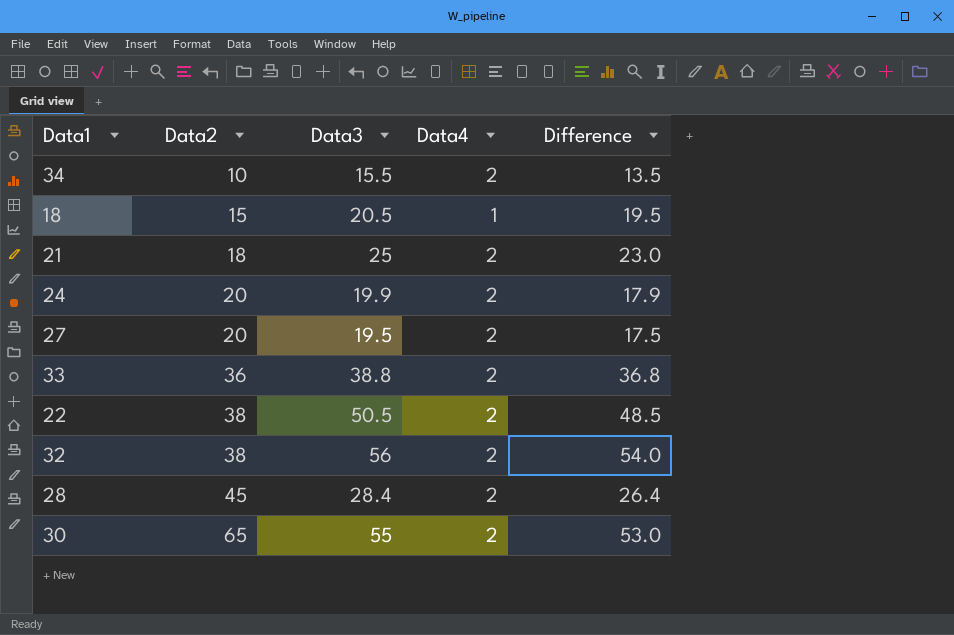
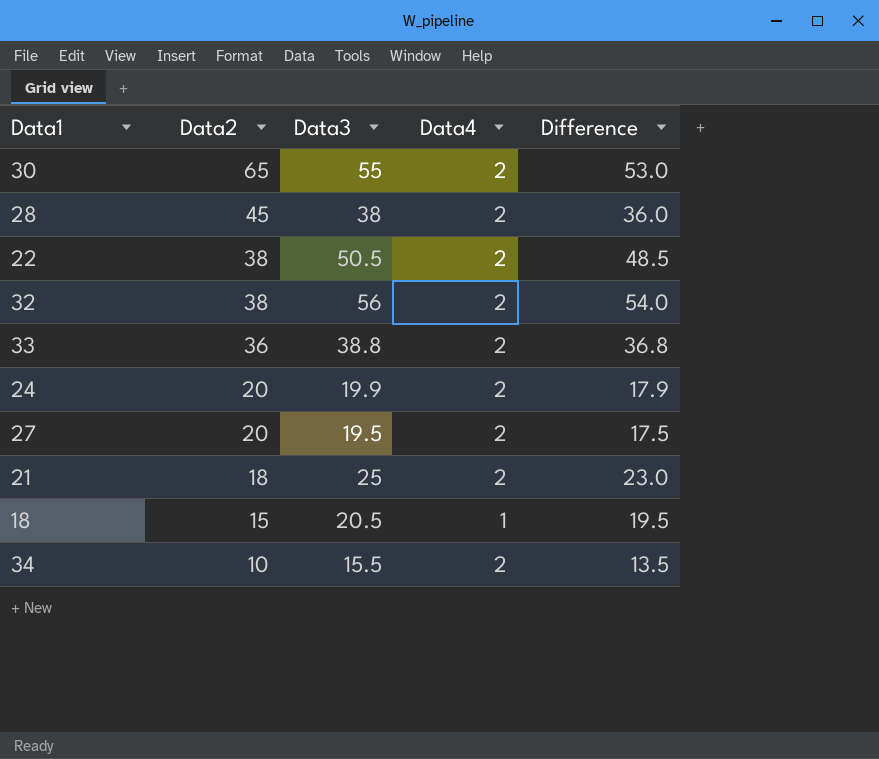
row order: Data2 ascending -> Data2 descending
28 | Data3: 28.4 -> 38
28 | Difference: 26.4 -> 36.0

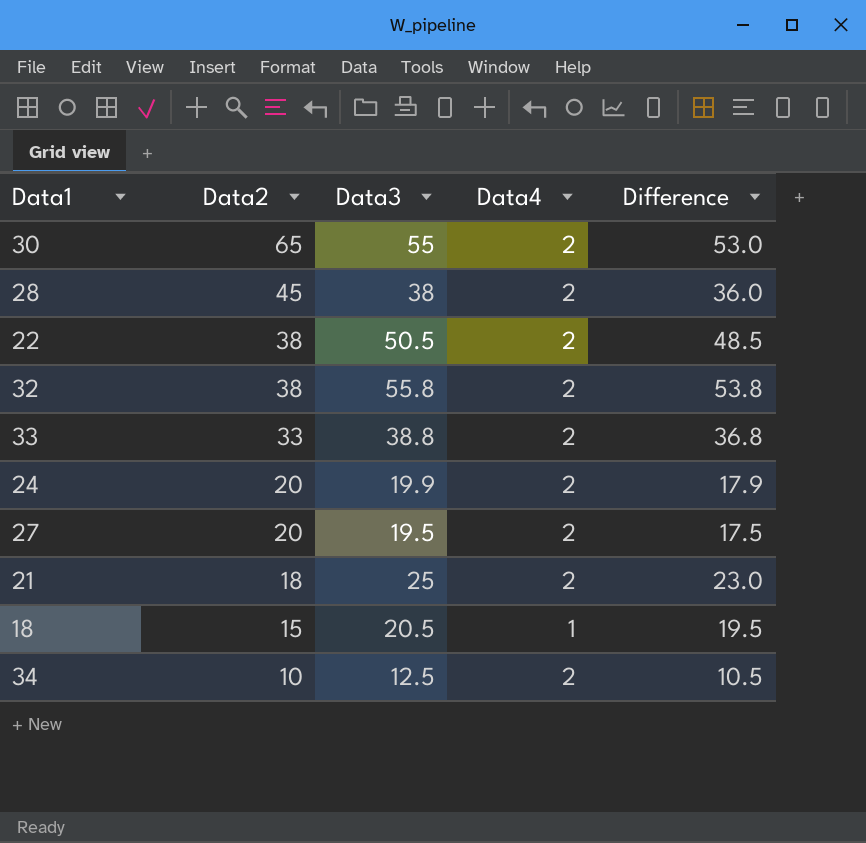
32 | Data3: 56 -> 55.8
32 | Difference: 54.0 -> 53.8
33 | Data2: 36 -> 33
34 | Data3: 15.5 -> 12.5
34 | Difference: 13.5 -> 10.5

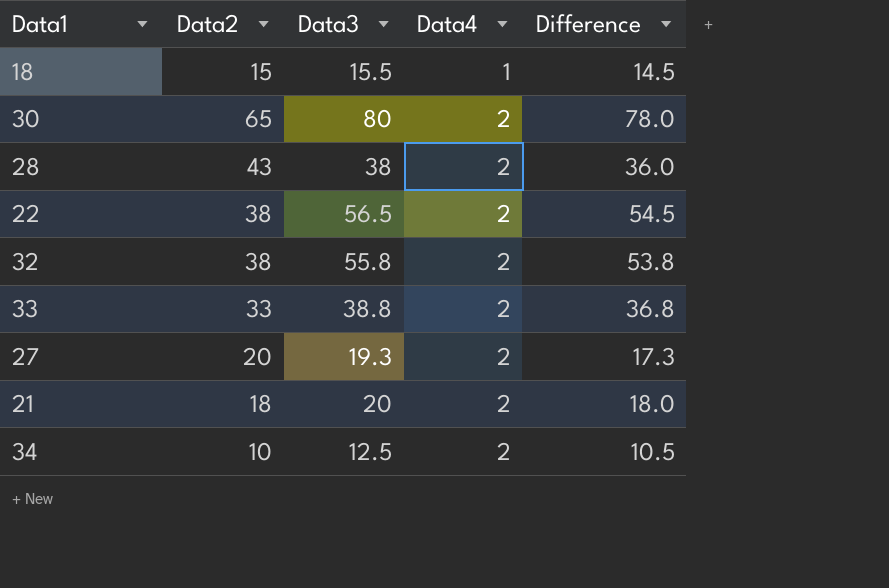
row order: Data2 descending -> Data4 ascending
row 24: 20 | 19.9 | 2 | 17.9 -> none
18 | Data3: 20.5 -> 15.5
18 | Difference: 19.5 -> 14.5
30 | Data3: 55 -> 80
30 | Difference: 53.0 -> 78.0
28 | Data2: 45 -> 43
22 | Data3: 50.5 -> 56.5
22 | Difference: 48.5 -> 54.5
27 | Data3: 19.5 -> 19.3
27 | Difference: 17.5 -> 17.3
21 | Data3: 25 -> 20
21 | Difference: 23.0 -> 18.0

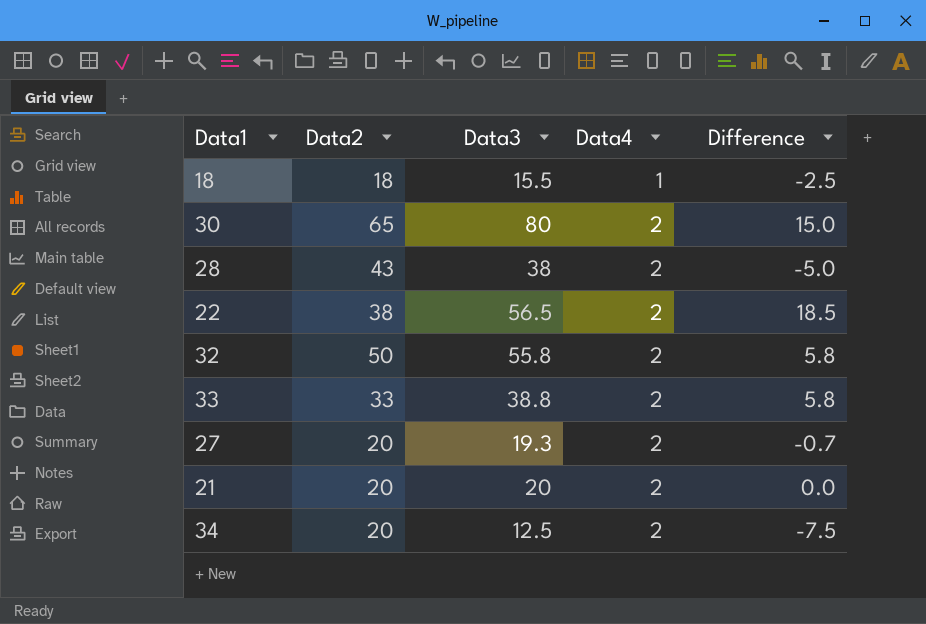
column Difference | formula: [Data3] - [Data4] -> [Data3] - [Data2]
18 | Data2: 15 -> 18
32 | Data2: 38 -> 50
21 | Data2: 18 -> 20
34 | Data2: 10 -> 20

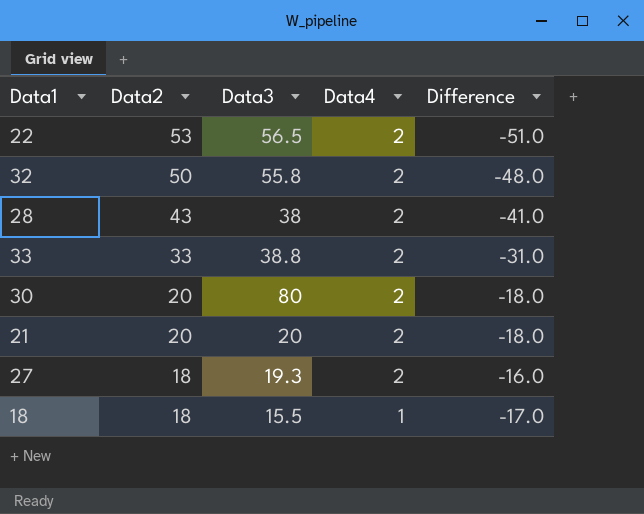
row order: Data4 ascending -> Data2 descending
column Difference | formula: [Data3] - [Data2] -> [Data4] - [Data2]
row 34: 20 | 12.5 | 2 | -7.5 -> none
22 | Data2: 38 -> 53
30 | Data2: 65 -> 20
27 | Data2: 20 -> 18

